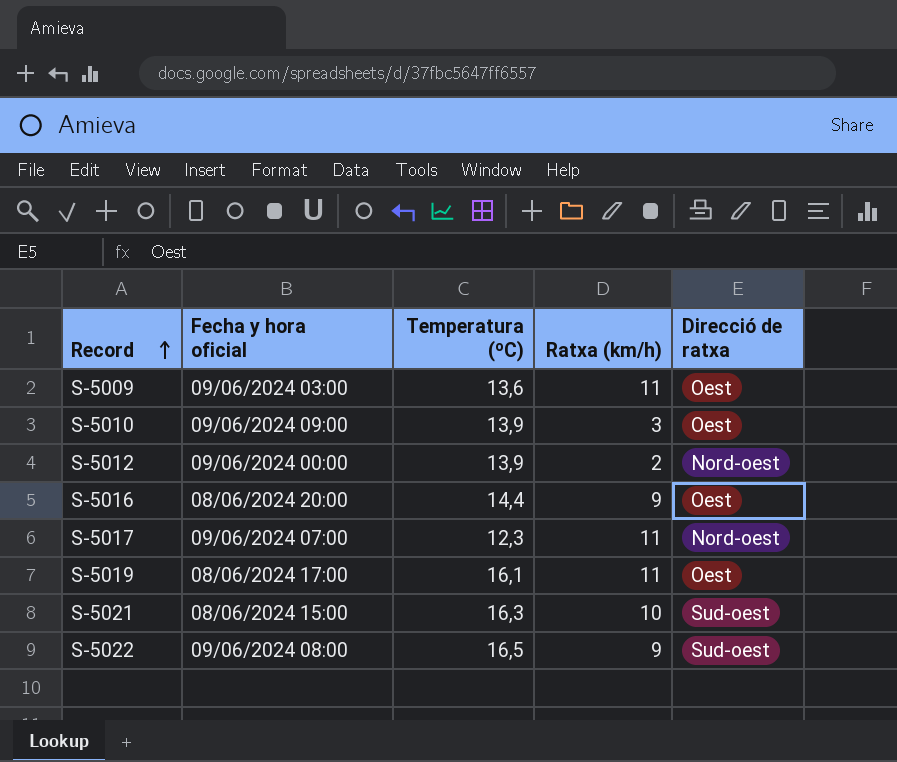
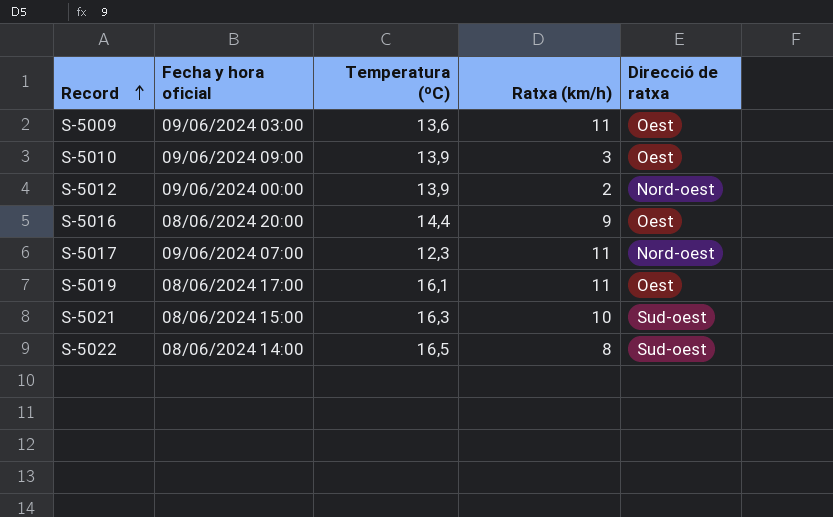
S-5022 | Fecha y hora oficial: 09/06/2024 08:00 -> 08/06/2024 14:00
S-5022 | Ratxa (km/h): 9 -> 8

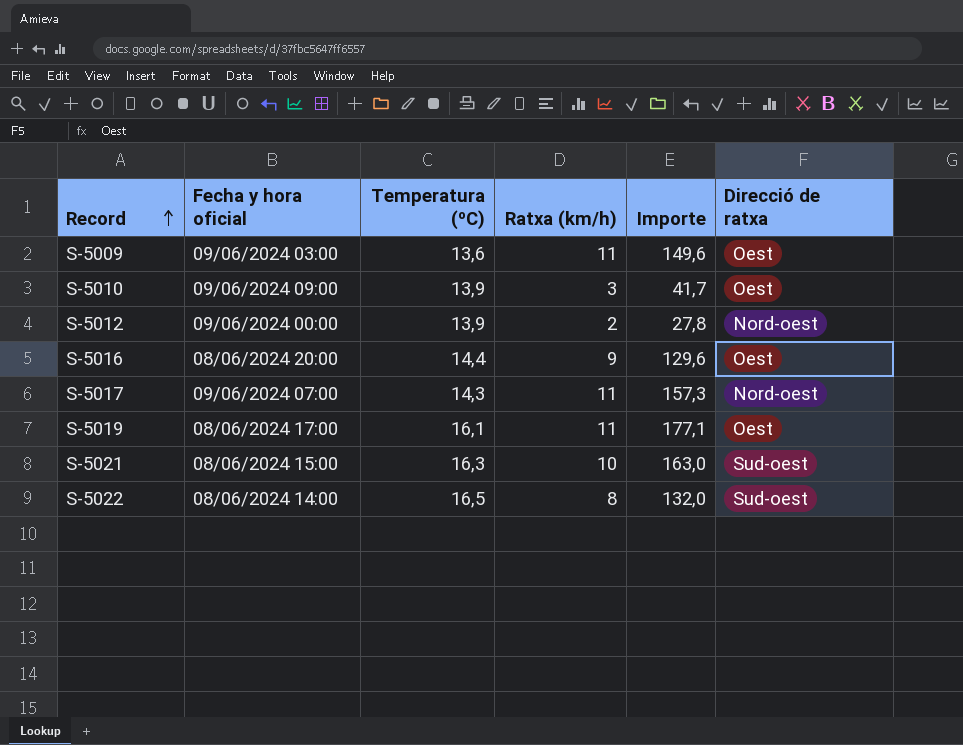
column Importe | formula: none -> [Temperatura (ºC)] * [Ratxa (km/h)]
S-5017 | Temperatura (ºC): 12,3 -> 14,3

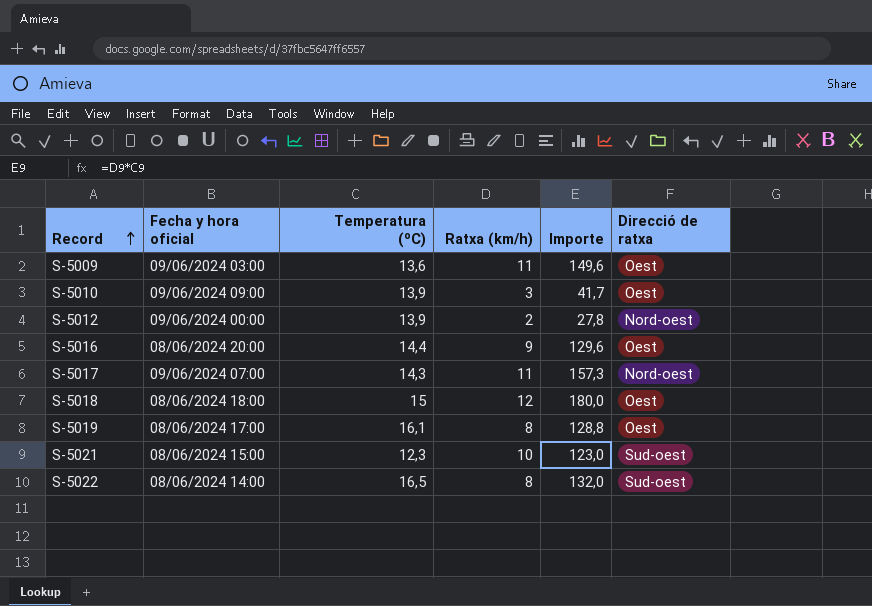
row S-5018: none -> 08/06/2024 18:00 | 15 | 12 | 180,0 | Oest
S-5019 | Ratxa (km/h): 11 -> 8
S-5019 | Importe: 177,1 -> 128,8
S-5021 | Temperatura (ºC): 16,3 -> 12,3
S-5021 | Importe: 163,0 -> 123,0

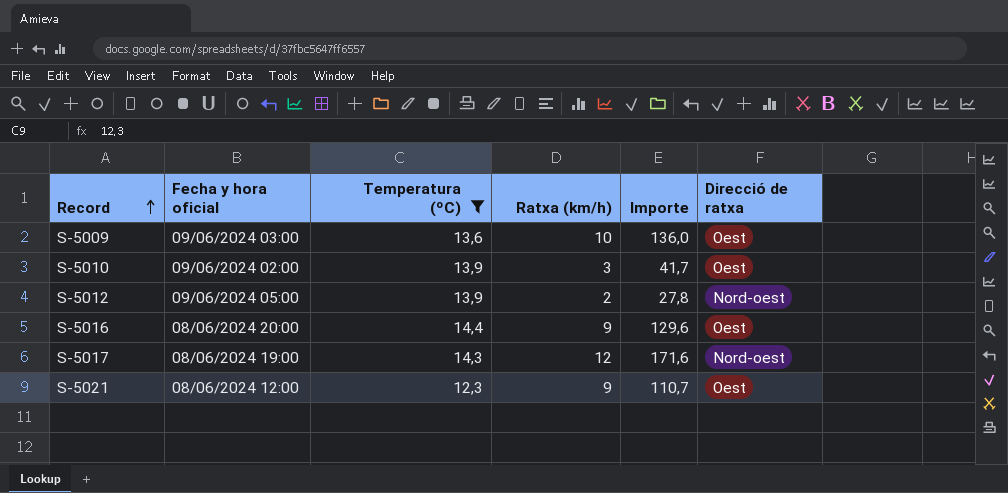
filter: none -> Temperatura (ºC) <= 14,4
S-5009 | Ratxa (km/h): 11 -> 10
S-5009 | Importe: 149,6 -> 136,0
S-5010 | Fecha y hora oficial: 09/06/2024 09:00 -> 09/06/2024 02:00
S-5012 | Fecha y hora oficial: 09/06/2024 00:00 -> 09/06/2024 05:00
S-5017 | Fecha y hora oficial: 09/06/2024 07:00 -> 08/06/2024 19:00
S-5017 | Ratxa (km/h): 11 -> 12
S-5017 | Importe: 157,3 -> 171,6
S-5021 | Fecha y hora oficial: 08/06/2024 15:00 -> 08/06/2024 12:00
S-5021 | Ratxa (km/h): 10 -> 9
S-5021 | Importe: 123,0 -> 110,7
S-5021 | Direcció de ratxa: Sud-oest -> Oest

